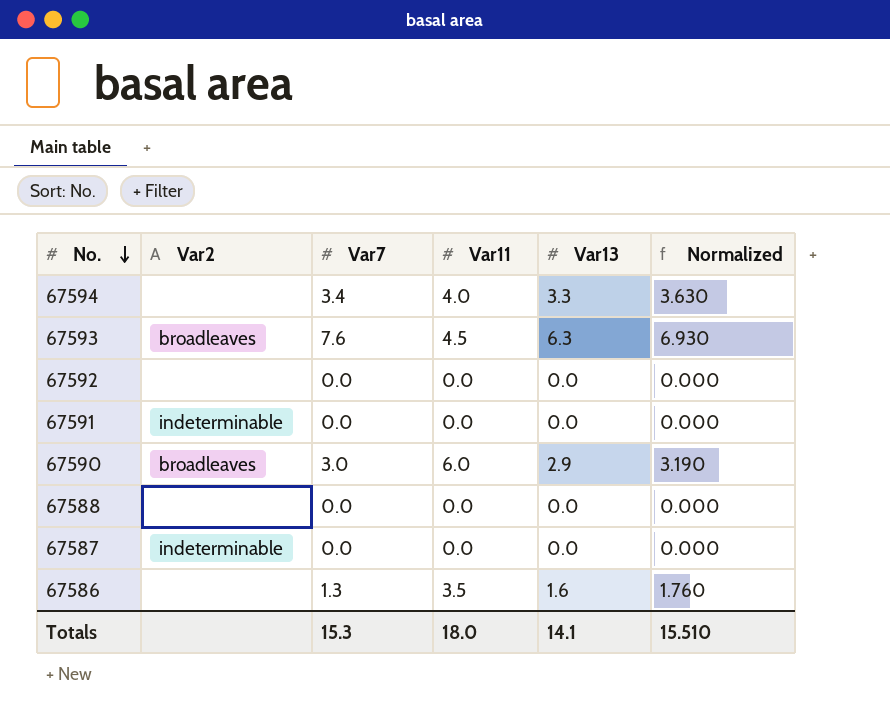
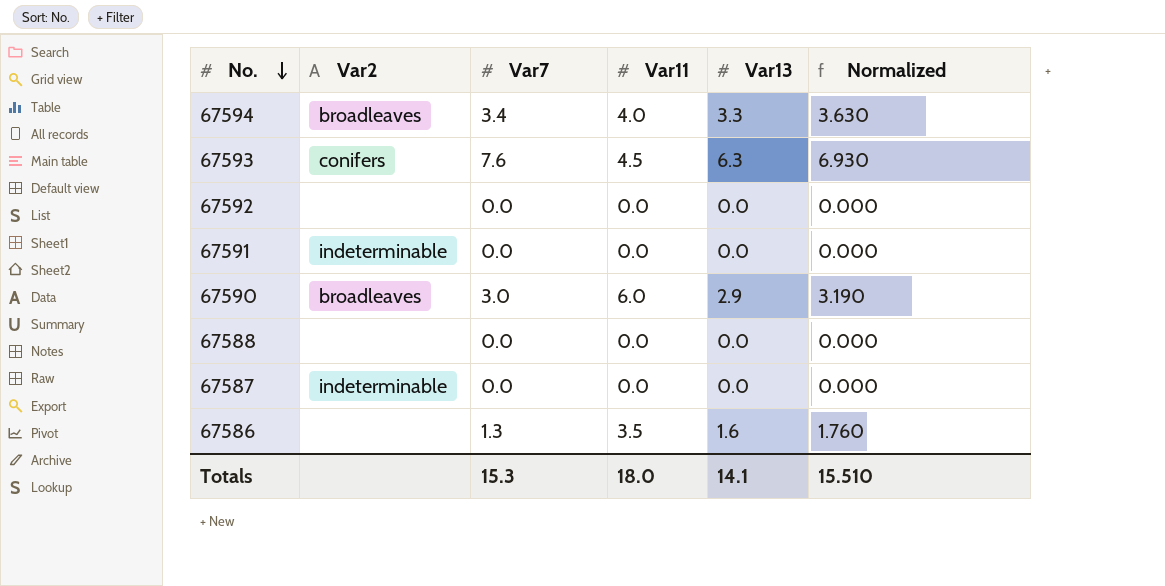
67594 | Var2: none -> broadleaves
67593 | Var2: broadleaves -> conifers

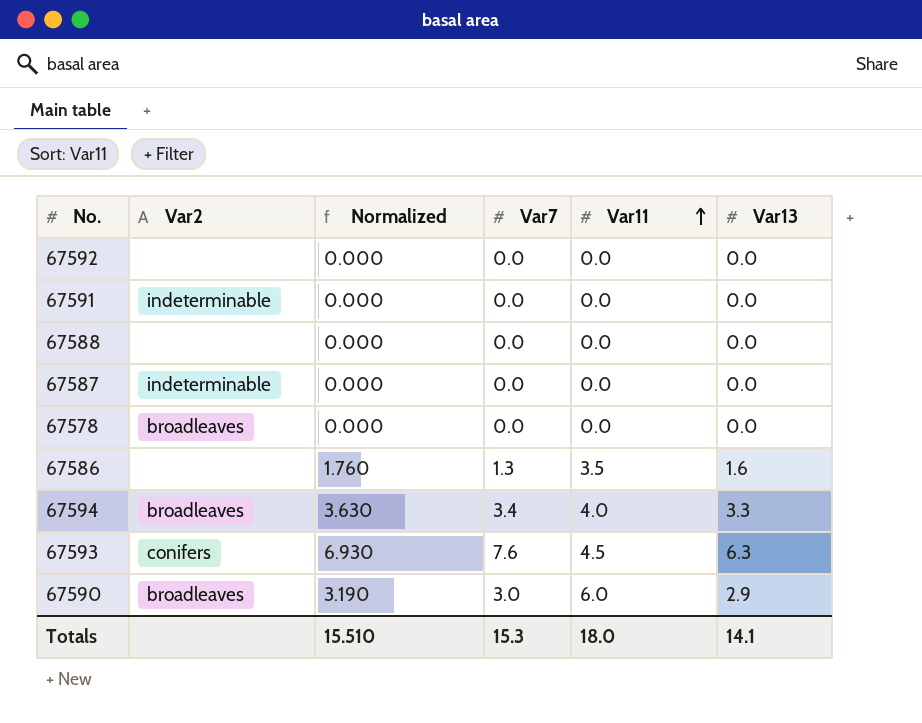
row order: No. descending -> Var11 ascending
column Normalized | position: 6 -> 3
row 67578: none -> broadleaves | 0.000 | 0.0 | 0.0 | 0.0

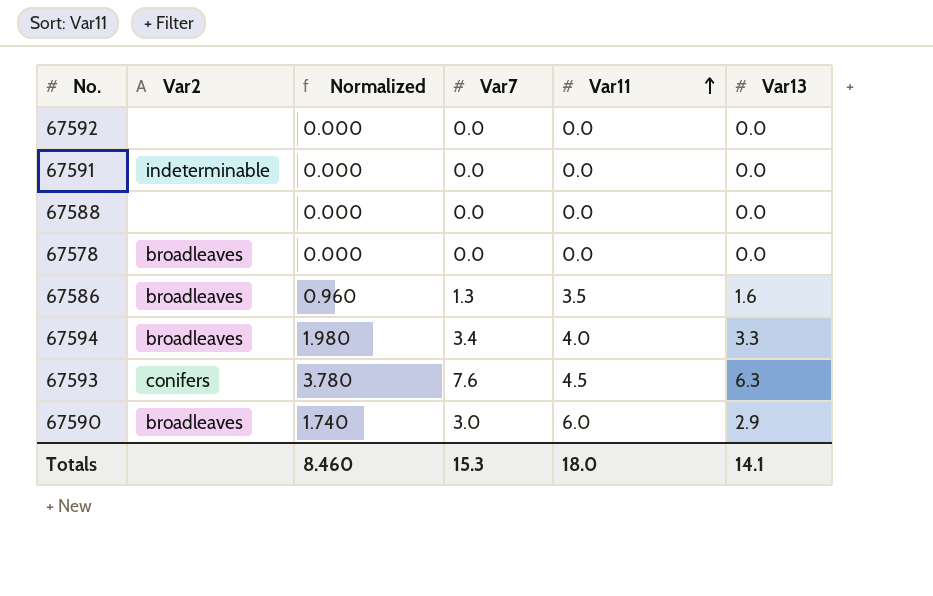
column Normalized | formula: [Var13] * 1.1 -> [Var13] * 0.6
row 67587: indeterminable | 0.000 | 0.0 | 0.0 | 0.0 -> none
67586 | Var2: none -> broadleaves
Totals | Normalized: 15.510 -> 8.460

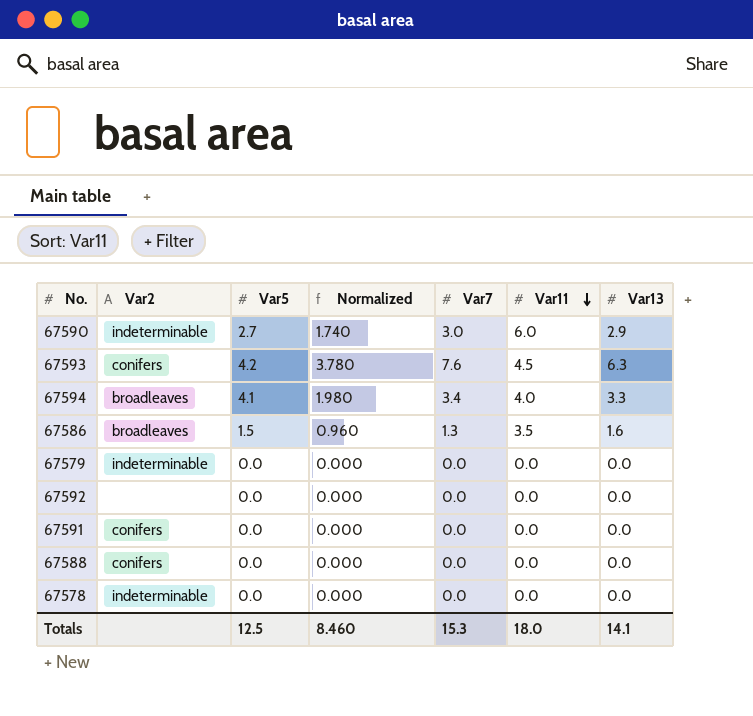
row order: Var11 ascending -> Var11 descending
column Var5 | position: none -> 3
67590 | Var2: broadleaves -> indeterminable
row 67579: none -> indeterminable | 0.0 | 0.000 | 0.0 | 0.0 | 0.0
67591 | Var2: indeterminable -> conifers
67588 | Var2: none -> conifers
67578 | Var2: broadleaves -> indeterminable

